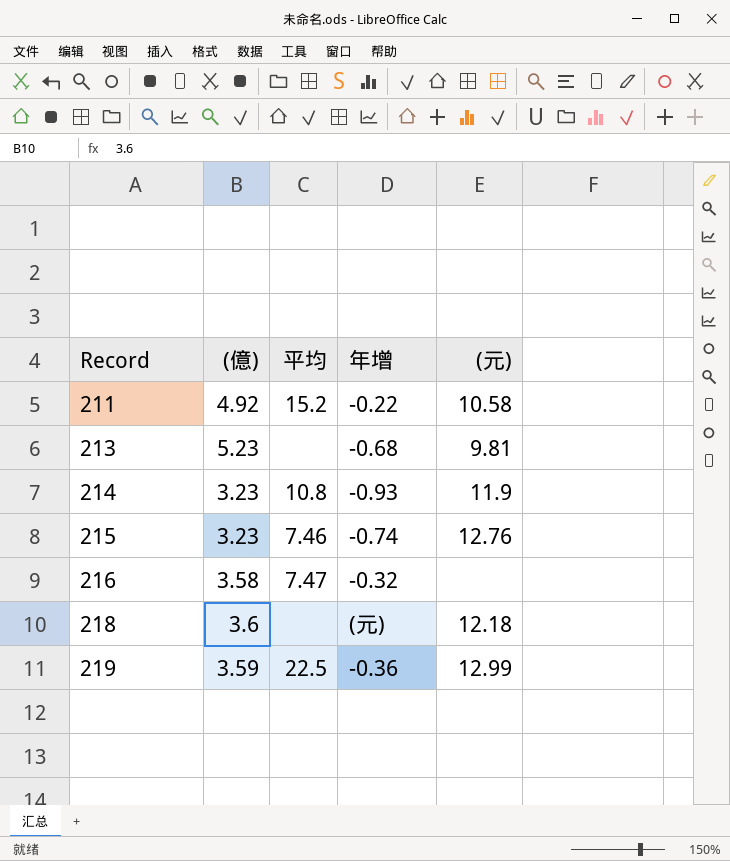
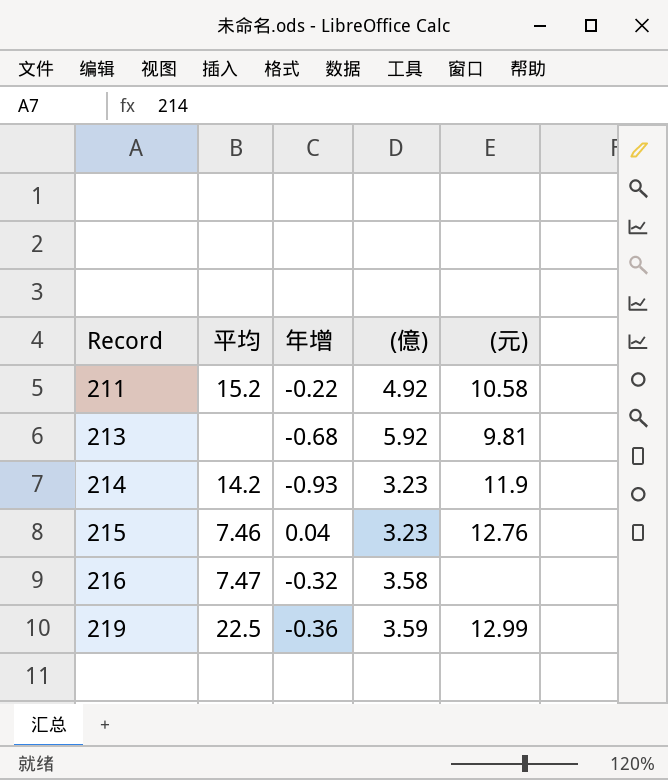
column (億) | position: 2 -> 4
row 218: 3.6 | none | (元) | 12.18 -> none
213 | (億): 5.23 -> 5.92
214 | 平均: 10.8 -> 14.2
215 | 年增: -0.74 -> 0.04

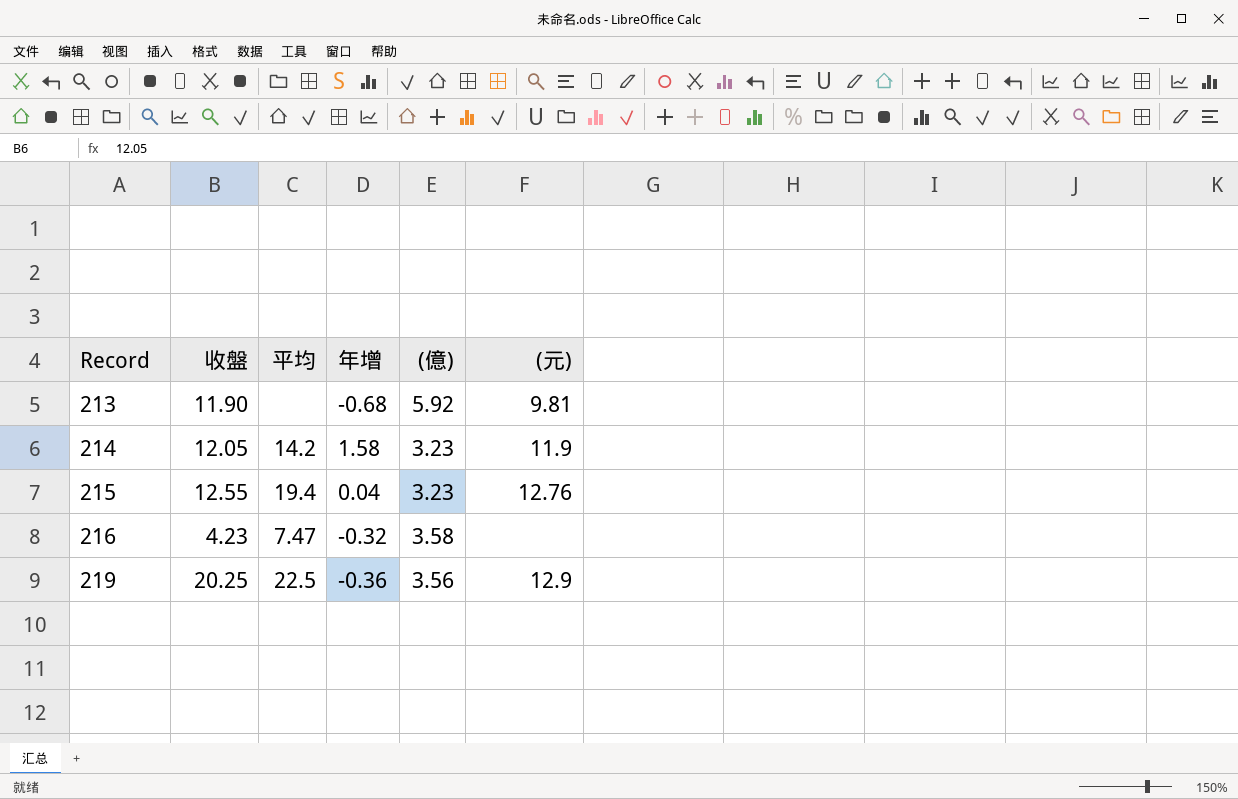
column 收盤 | position: none -> 2
row 211: 15.2 | -0.22 | 4.92 | 10.58 -> none
214 | 年增: -0.93 -> 1.58
215 | 平均: 7.46 -> 19.4
219 | (億): 3.59 -> 3.56
219 | (元): 12.99 -> 12.9

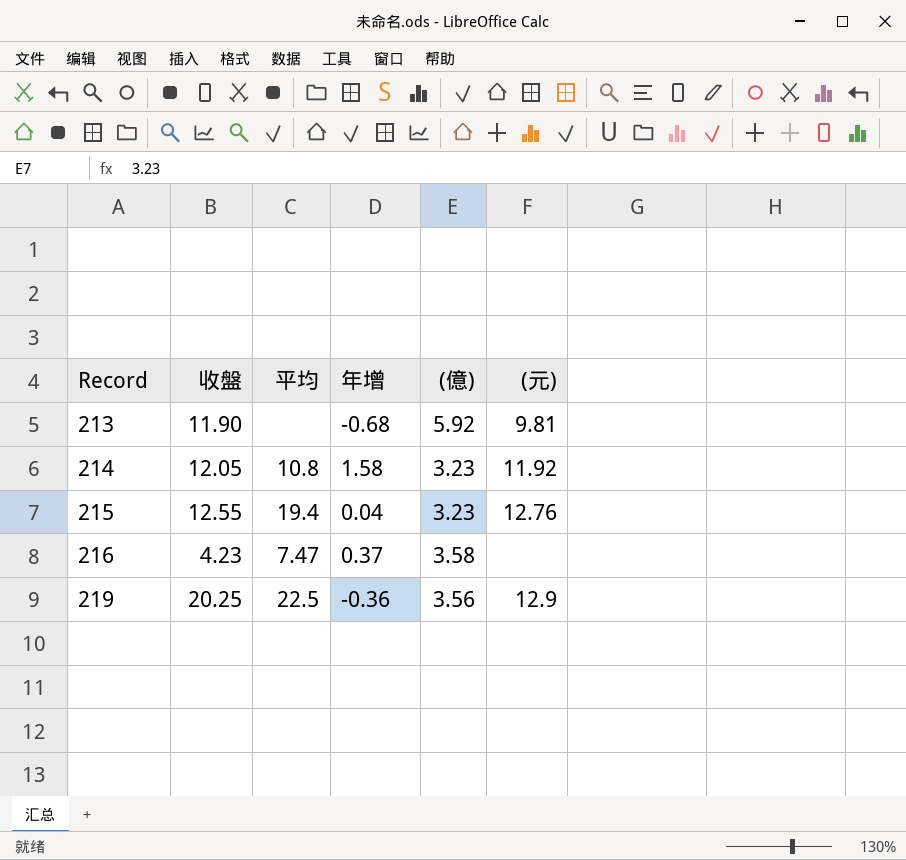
214 | 平均: 14.2 -> 10.8
214 | (元): 11.9 -> 11.92
216 | 年增: -0.32 -> 0.37

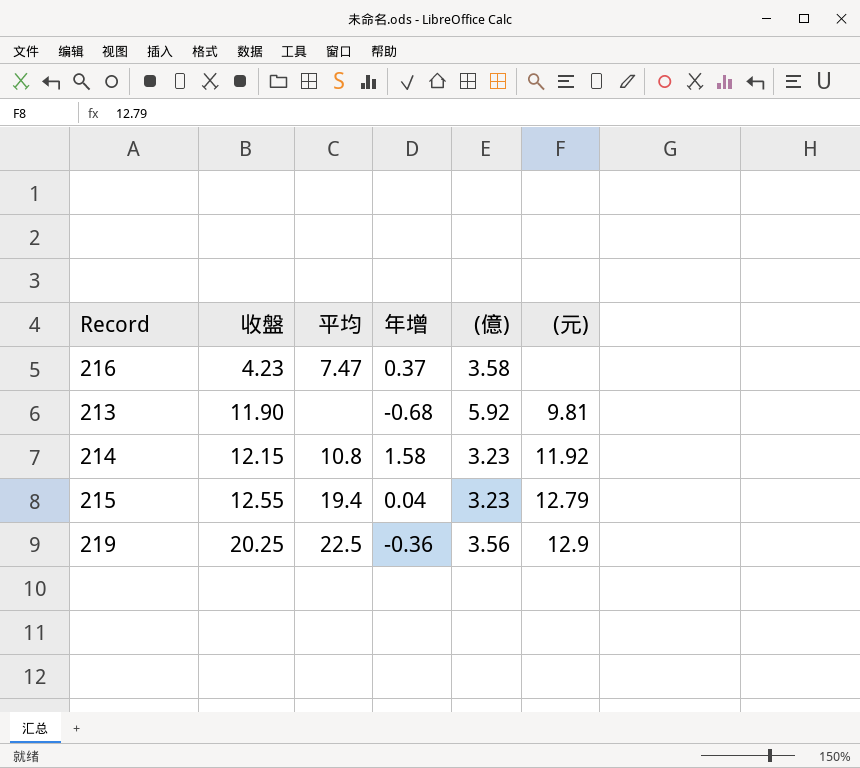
row order: Record ascending -> 收盤 ascending
214 | 收盤: 12.05 -> 12.15
215 | (元): 12.76 -> 12.79

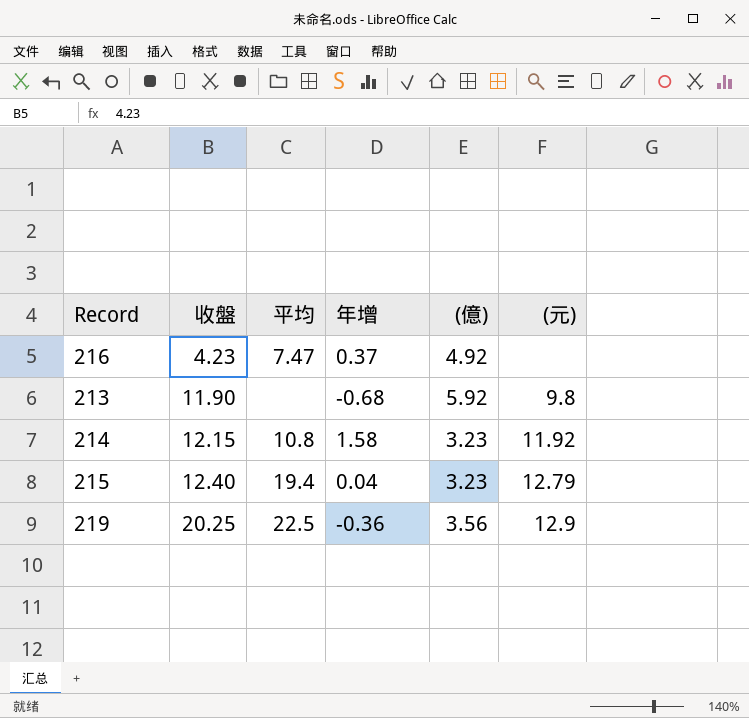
216 | (億): 3.58 -> 4.92
213 | (元): 9.81 -> 9.8
215 | 收盤: 12.55 -> 12.40

